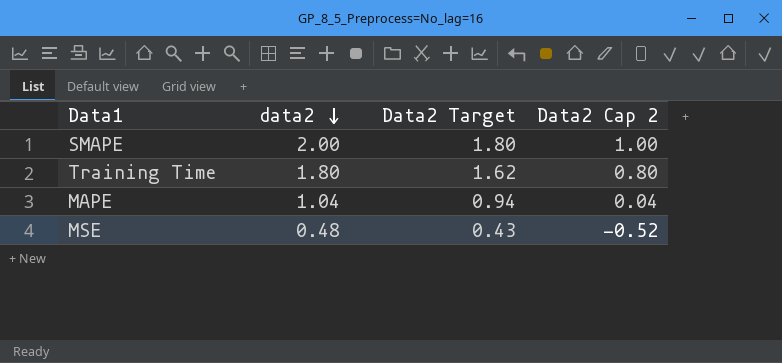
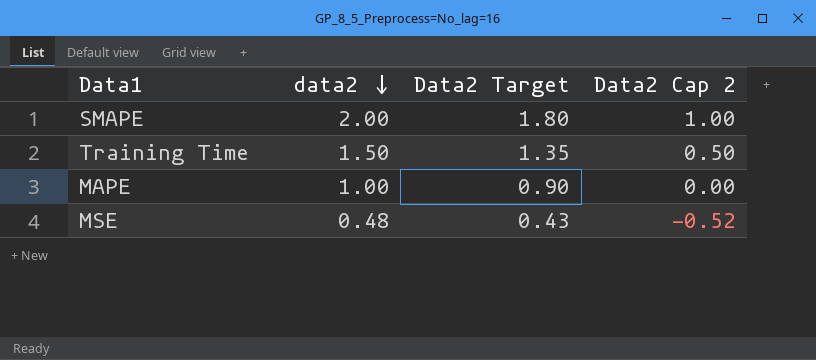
Training Time | data2: 1.80 -> 1.50
Training Time | Data2 Target: 1.62 -> 1.35
Training Time | Data2 Cap 2: 0.80 -> 0.50
MAPE | data2: 1.04 -> 1.00
MAPE | Data2 Target: 0.94 -> 0.90
MAPE | Data2 Cap 2: 0.04 -> 0.00

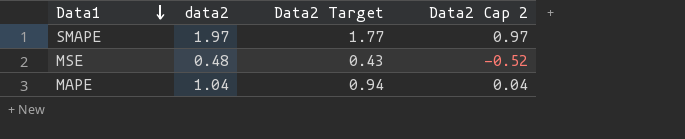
row order: data2 descending -> Data1 descending
row Training Time: 1.50 | 1.35 | 0.50 -> none
SMAPE | data2: 2.00 -> 1.97
SMAPE | Data2 Target: 1.80 -> 1.77
SMAPE | Data2 Cap 2: 1.00 -> 0.97
MAPE | data2: 1.00 -> 1.04
MAPE | Data2 Target: 0.90 -> 0.94
MAPE | Data2 Cap 2: 0.00 -> 0.04

